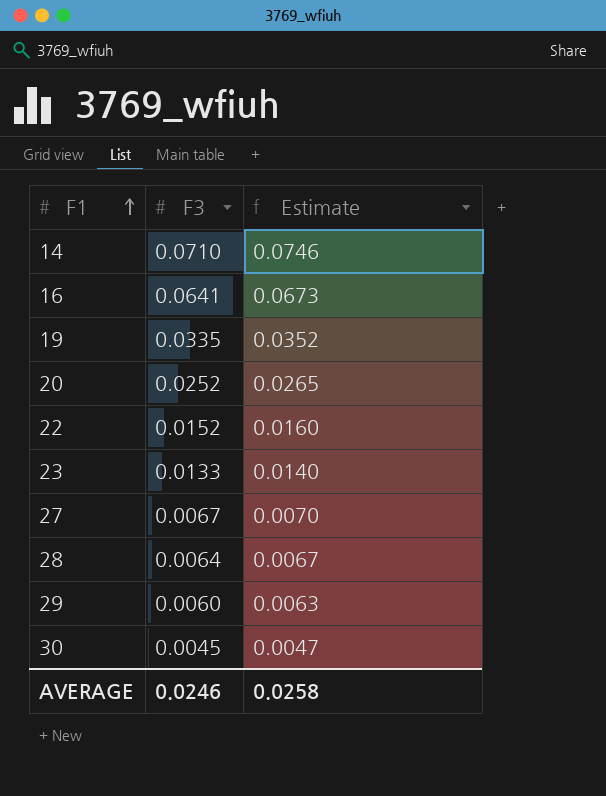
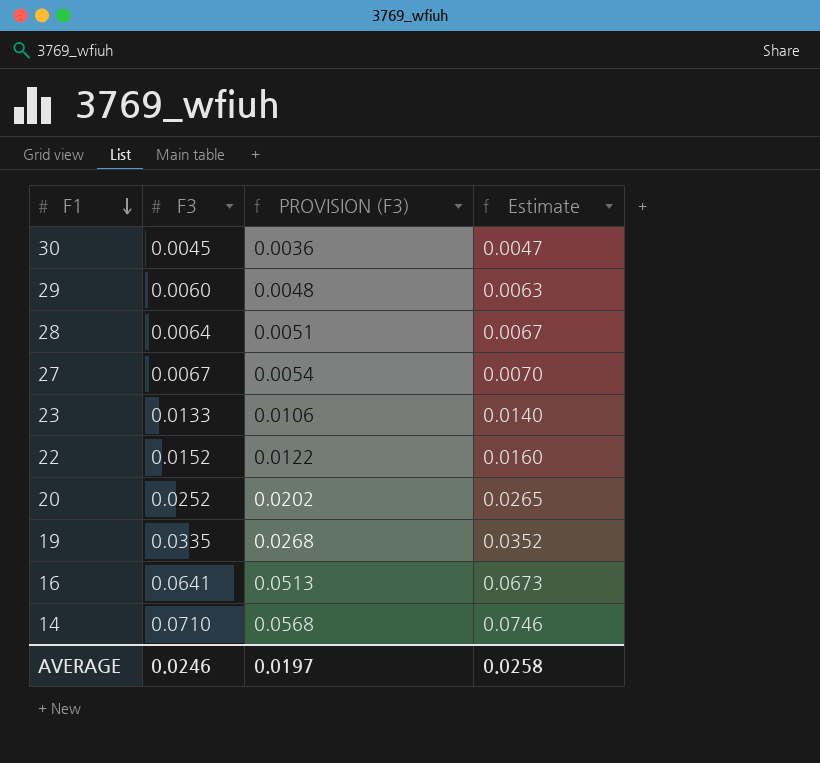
row order: F1 ascending -> F1 descending
column PROVISION (F3) | formula: none -> [F3] * 0.8

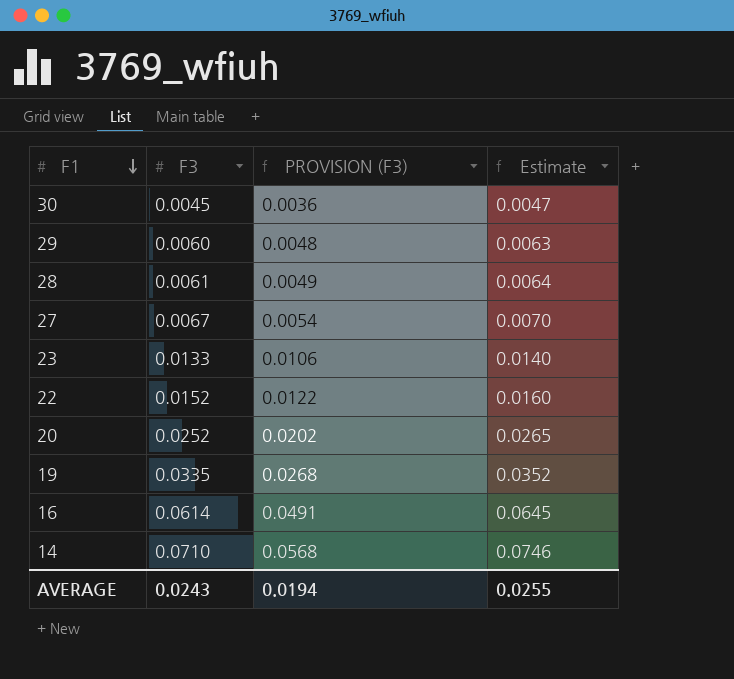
28 | F3: 0.0064 -> 0.0061
28 | PROVISION (F3): 0.0051 -> 0.0049
28 | Estimate: 0.0067 -> 0.0064
16 | F3: 0.0641 -> 0.0614
16 | PROVISION (F3): 0.0513 -> 0.0491
16 | Estimate: 0.0673 -> 0.0645
AVERAGE | F3: 0.0246 -> 0.0243
AVERAGE | PROVISION (F3): 0.0197 -> 0.0194
AVERAGE | Estimate: 0.0258 -> 0.0255

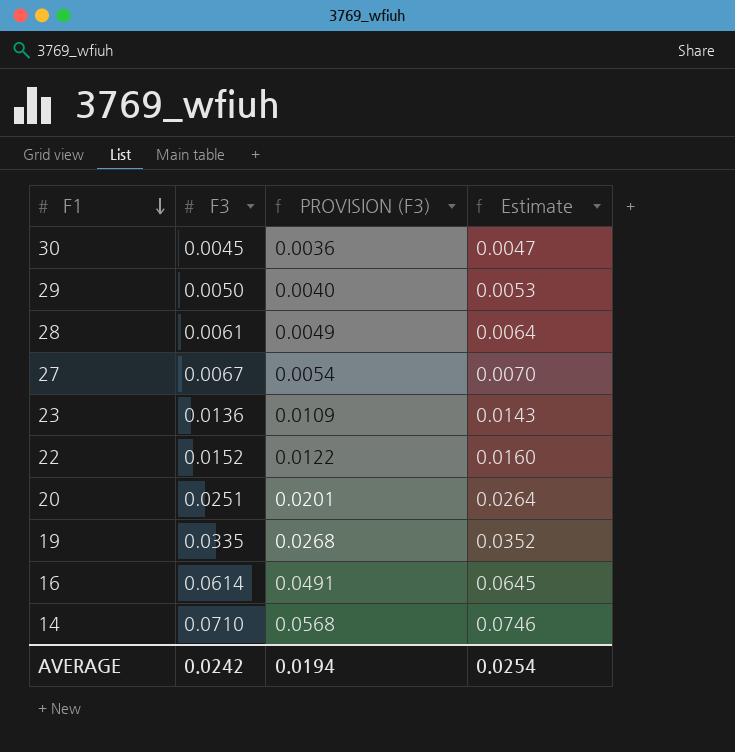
29 | F3: 0.0060 -> 0.0050
29 | PROVISION (F3): 0.0048 -> 0.0040
29 | Estimate: 0.0063 -> 0.0053
23 | F3: 0.0133 -> 0.0136
23 | PROVISION (F3): 0.0106 -> 0.0109
23 | Estimate: 0.0140 -> 0.0143
20 | F3: 0.0252 -> 0.0251
20 | PROVISION (F3): 0.0202 -> 0.0201
20 | Estimate: 0.0265 -> 0.0264
AVERAGE | F3: 0.0243 -> 0.0242
AVERAGE | Estimate: 0.0255 -> 0.0254

